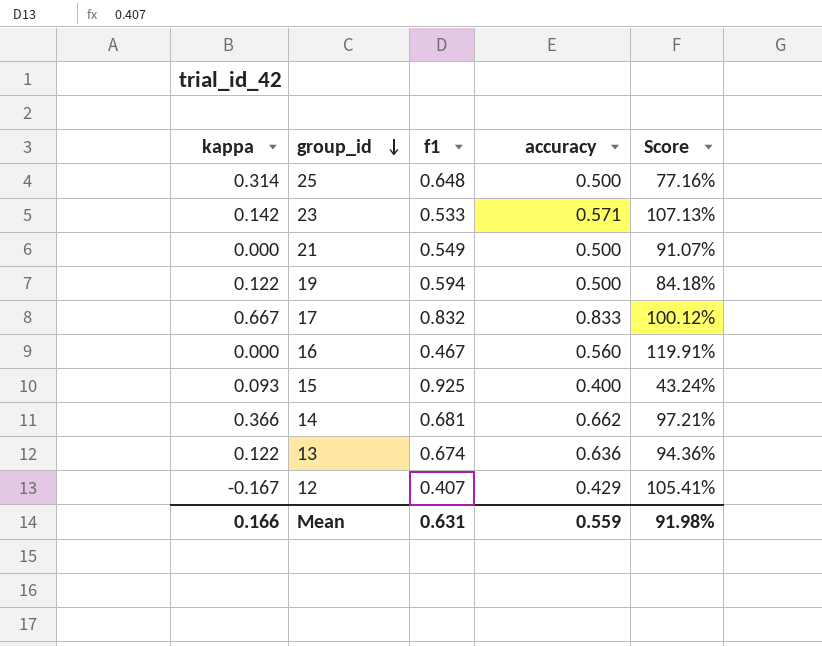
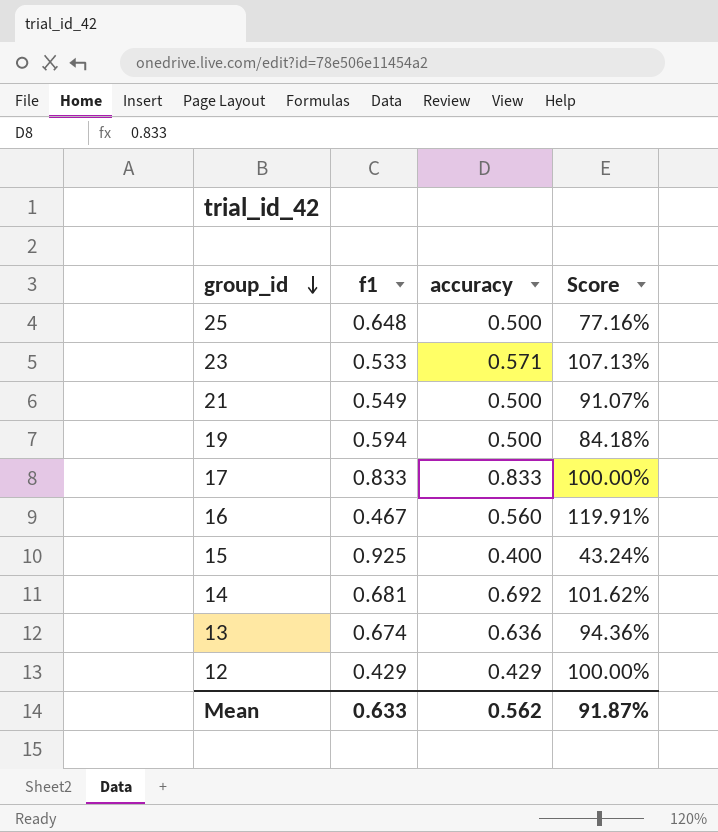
column kappa | position: 1 -> none
17 | f1: 0.832 -> 0.833
17 | Score: 100.12% -> 100.00%
14 | accuracy: 0.662 -> 0.692
14 | Score: 97.21% -> 101.62%
12 | f1: 0.407 -> 0.429
12 | Score: 105.41% -> 100.00%
Mean | f1: 0.631 -> 0.633
Mean | accuracy: 0.559 -> 0.562
Mean | Score: 91.98% -> 91.87%

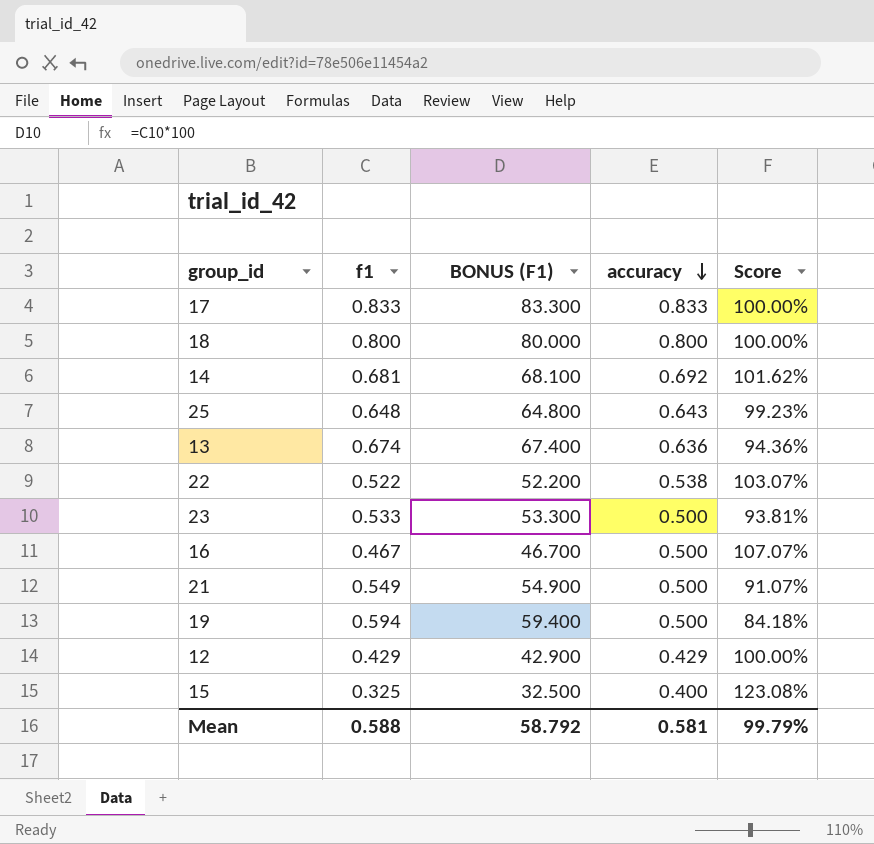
row order: group_id descending -> accuracy descending
column BONUS (F1) | formula: none -> [f1] * 100
row 18: none -> 0.800 | 80.000 | 0.800 | 100.00%
25 | accuracy: 0.500 -> 0.643
25 | Score: 77.16% -> 99.23%
row 22: none -> 0.522 | 52.200 | 0.538 | 103.07%
23 | accuracy: 0.571 -> 0.500
23 | Score: 107.13% -> 93.81%
16 | accuracy: 0.560 -> 0.500
16 | Score: 119.91% -> 107.07%
15 | f1: 0.925 -> 0.325
15 | Score: 43.24% -> 123.08%
Mean | f1: 0.633 -> 0.588
Mean | accuracy: 0.562 -> 0.581
Mean | Score: 91.87% -> 99.79%

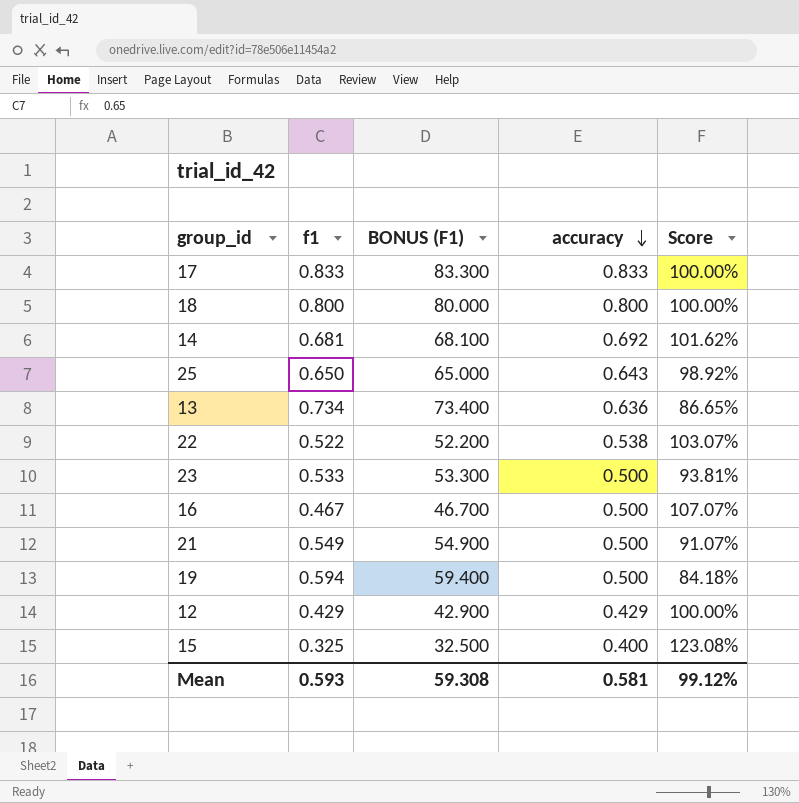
25 | f1: 0.648 -> 0.650
25 | BONUS (F1): 64.800 -> 65.000
25 | Score: 99.23% -> 98.92%
13 | f1: 0.674 -> 0.734
13 | BONUS (F1): 67.400 -> 73.400
13 | Score: 94.36% -> 86.65%
Mean | f1: 0.588 -> 0.593
Mean | BONUS (F1): 58.792 -> 59.308
Mean | Score: 99.79% -> 99.12%

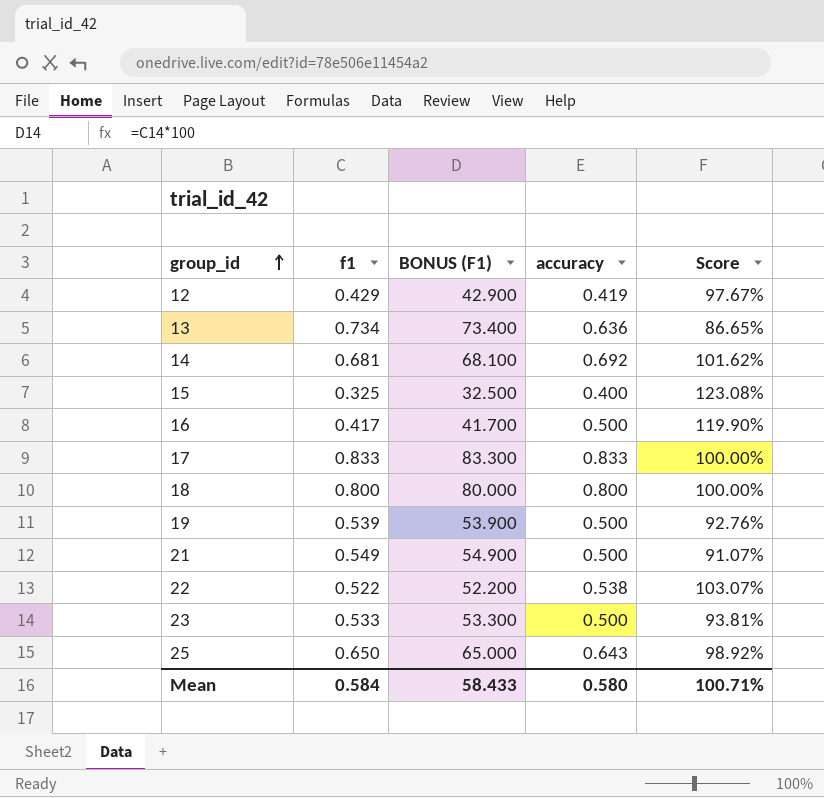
row order: accuracy descending -> group_id ascending
12 | accuracy: 0.429 -> 0.419
12 | Score: 100.00% -> 97.67%
16 | f1: 0.467 -> 0.417
16 | BONUS (F1): 46.700 -> 41.700
16 | Score: 107.07% -> 119.90%
19 | f1: 0.594 -> 0.539
19 | BONUS (F1): 59.400 -> 53.900
19 | Score: 84.18% -> 92.76%
Mean | f1: 0.593 -> 0.584
Mean | BONUS (F1): 59.308 -> 58.433
Mean | accuracy: 0.581 -> 0.580
Mean | Score: 99.12% -> 100.71%

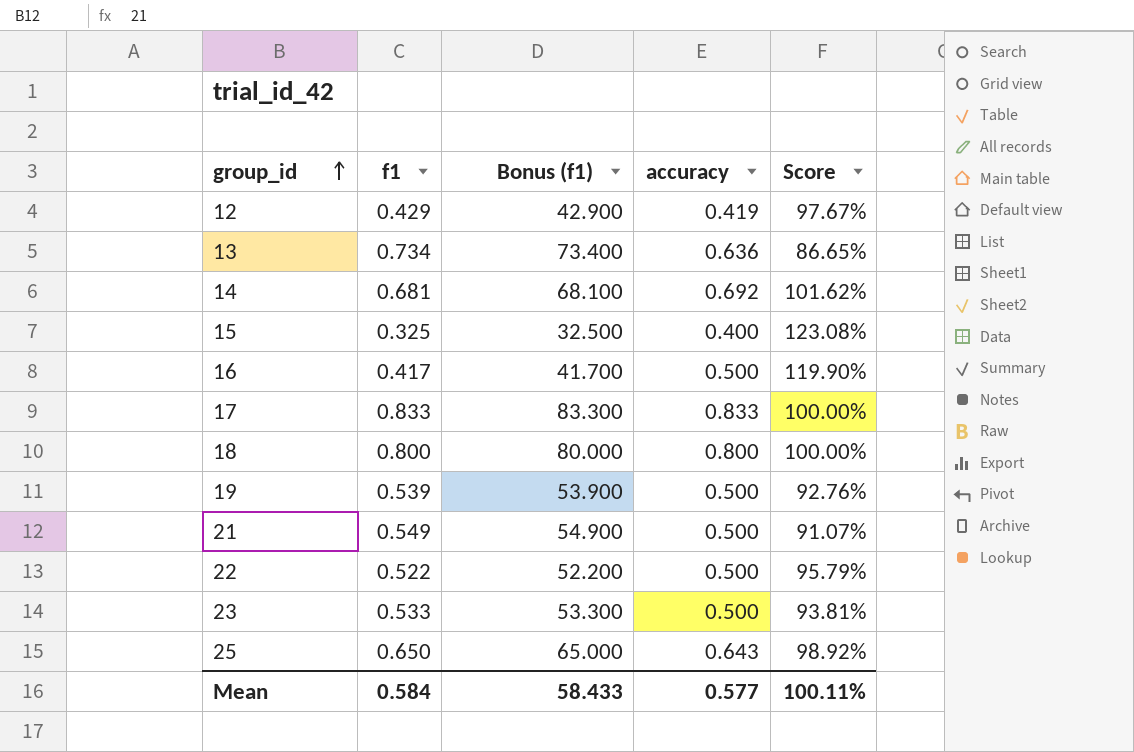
column name: BONUS (F1) -> Bonus (f1)
22 | accuracy: 0.538 -> 0.500
22 | Score: 103.07% -> 95.79%
Mean | accuracy: 0.580 -> 0.577
Mean | Score: 100.71% -> 100.11%

